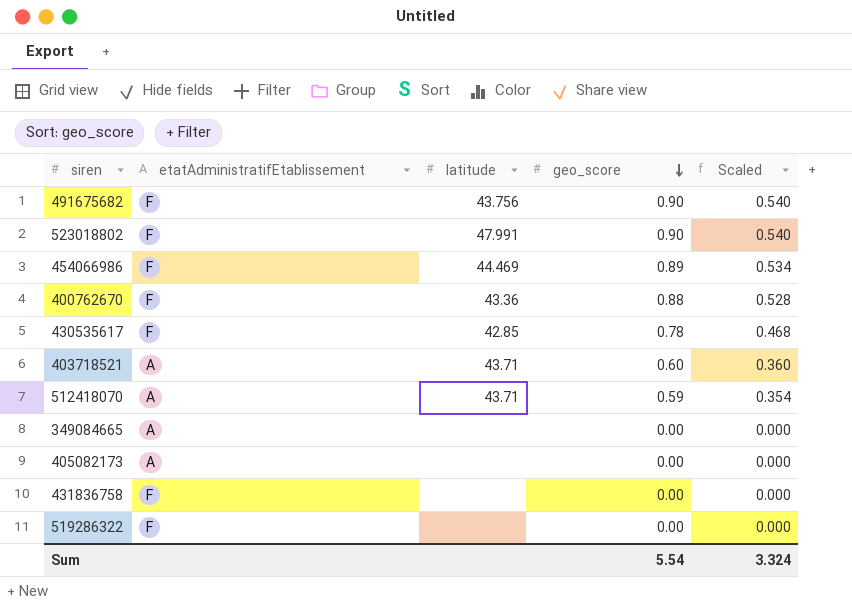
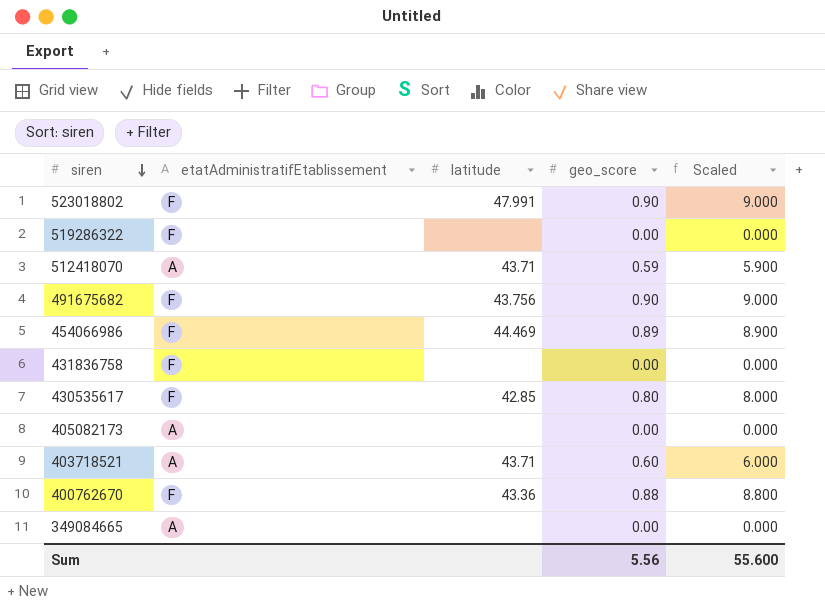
row order: geo_score descending -> siren descending
column Scaled | formula: [geo_score] * 0.6 -> [geo_score] * 10
430535617 | geo_score: 0.78 -> 0.80
Sum | geo_score: 5.54 -> 5.56
Sum | Scaled: 3.324 -> 55.600

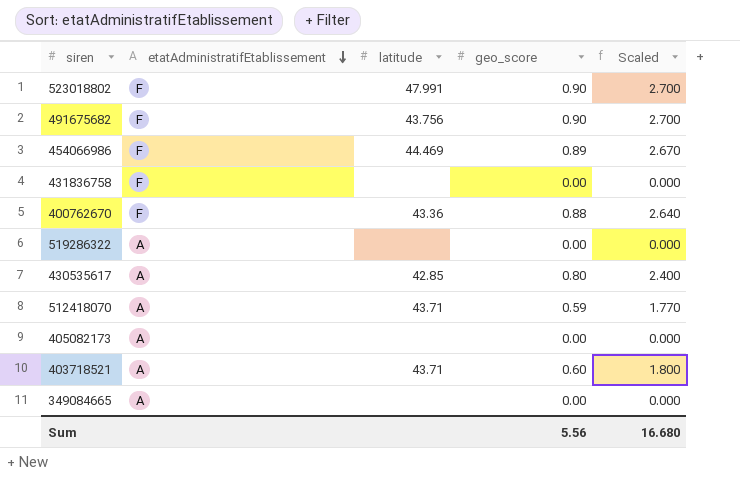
row order: siren descending -> etatAdministratifEtablissement descending
column Scaled | formula: [geo_score] * 10 -> [geo_score] * 3
519286322 | etatAdministratifEtablissement: F -> A
430535617 | etatAdministratifEtablissement: F -> A
Sum | Scaled: 55.600 -> 16.680

